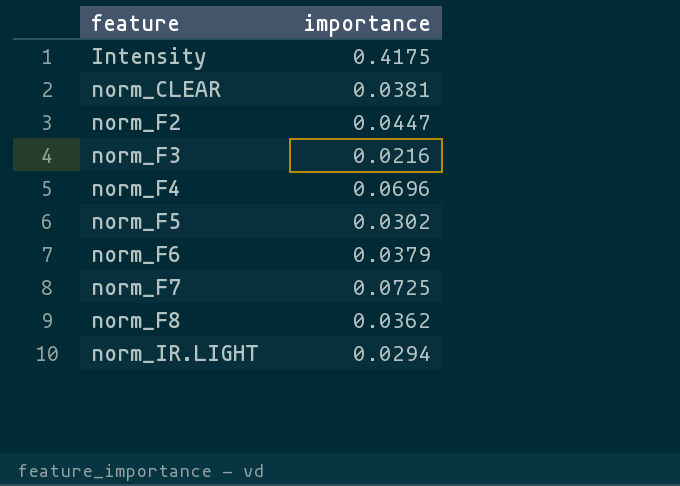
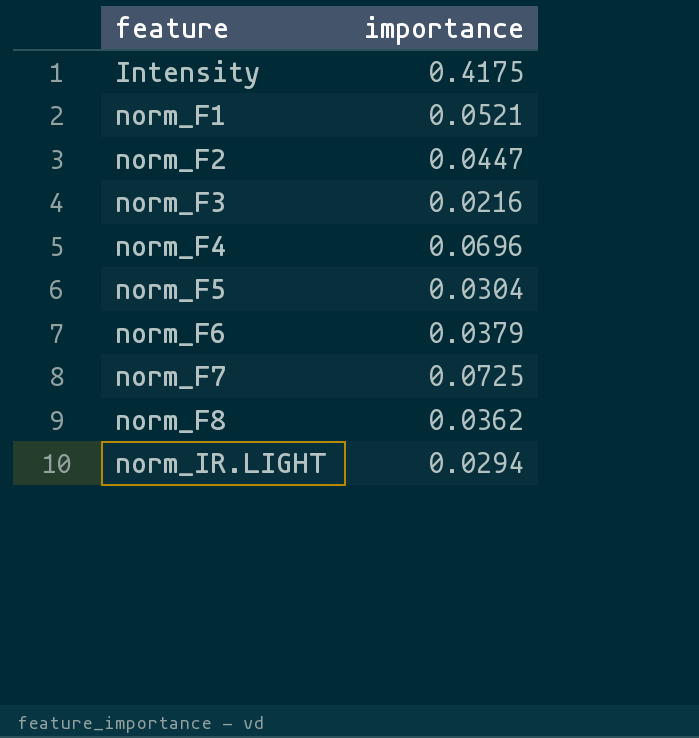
row norm_CLEAR: 0.0381 -> none
row norm_F1: none -> 0.0521
norm_F5 | importance: 0.0302 -> 0.0304

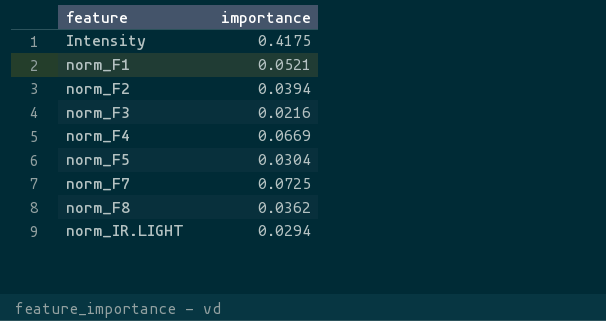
row norm_F6: 0.0379 -> none
norm_F2 | importance: 0.0447 -> 0.0394
norm_F4 | importance: 0.0696 -> 0.0669

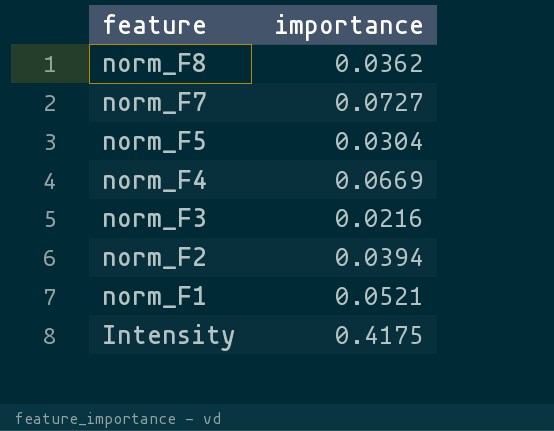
row order: feature ascending -> feature descending
row norm_IR.LIGHT: 0.0294 -> none
norm_F7 | importance: 0.0725 -> 0.0727

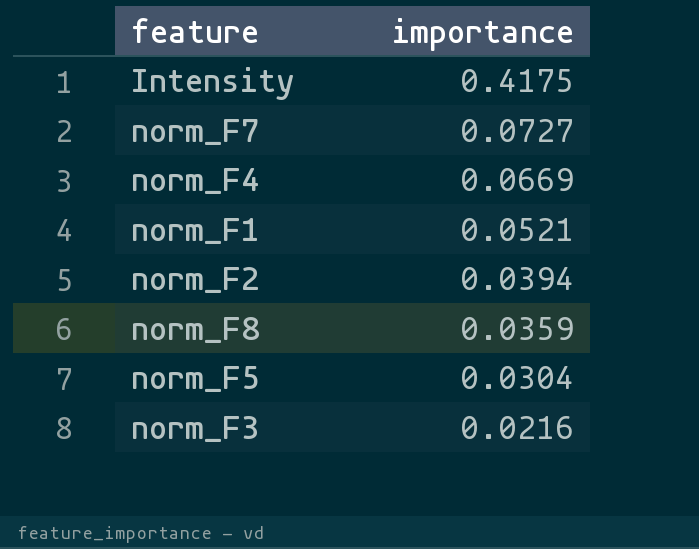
row order: feature descending -> importance descending
norm_F8 | importance: 0.0362 -> 0.0359

